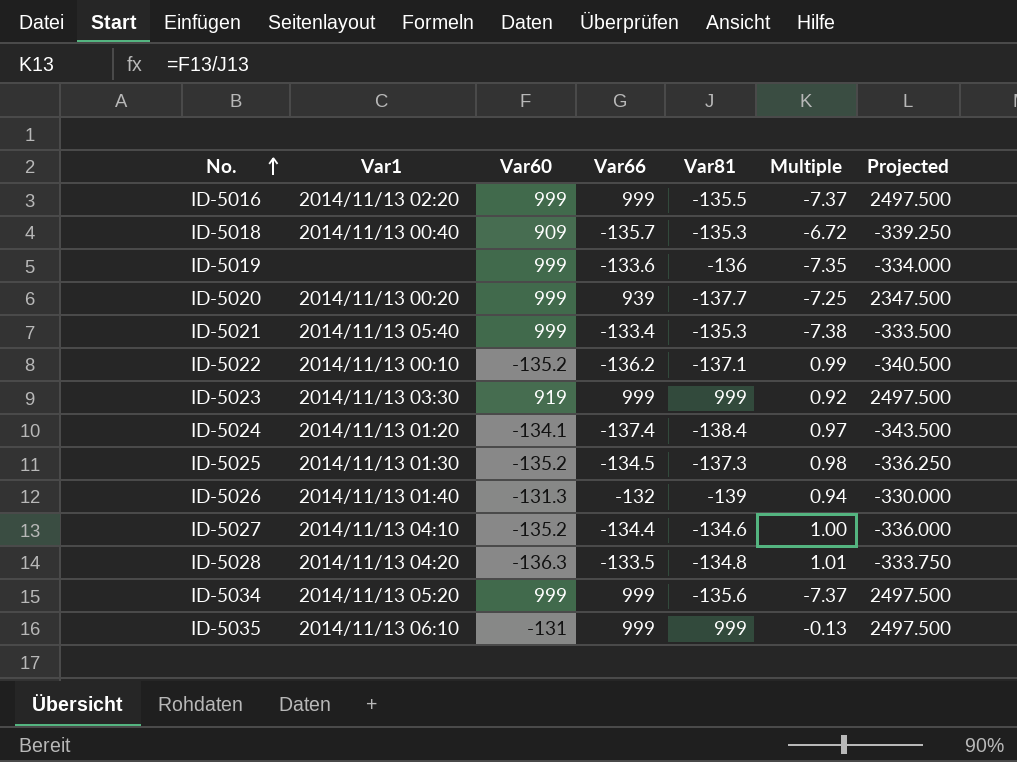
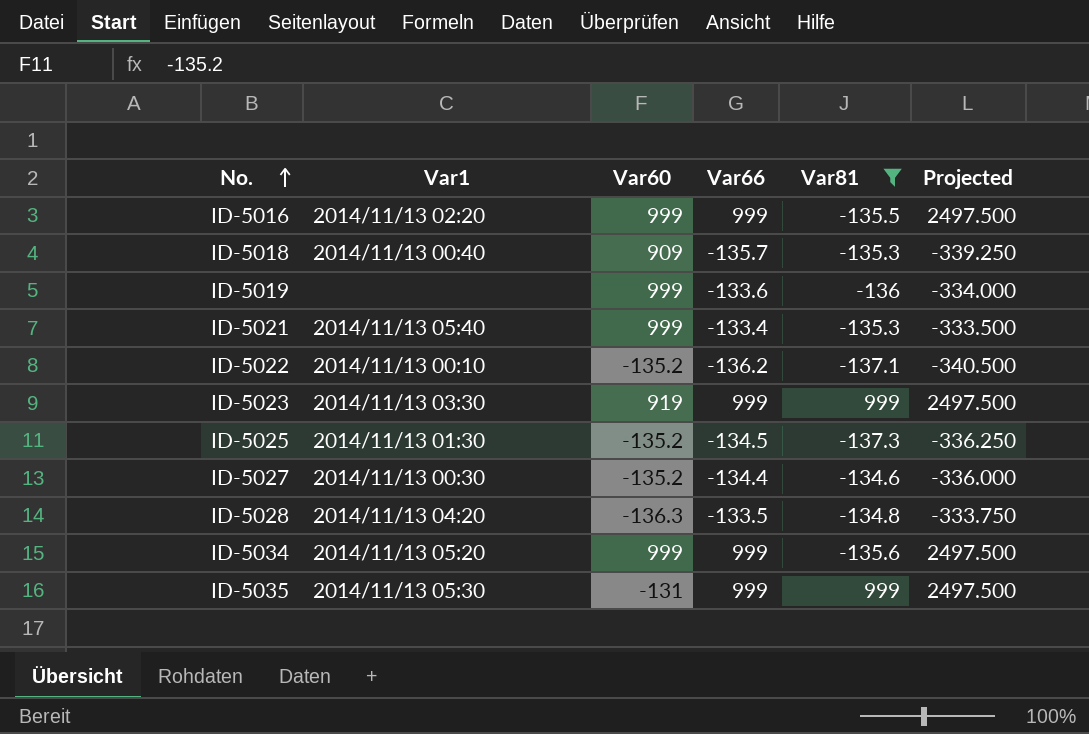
filter: none -> Var81 >= -137.3
column Multiple | formula: [Var60] / [Var81] -> none
ID-5027 | Var1: 2014/11/13 04:10 -> 2014/11/13 00:30
ID-5035 | Var1: 2014/11/13 06:10 -> 2014/11/13 05:30

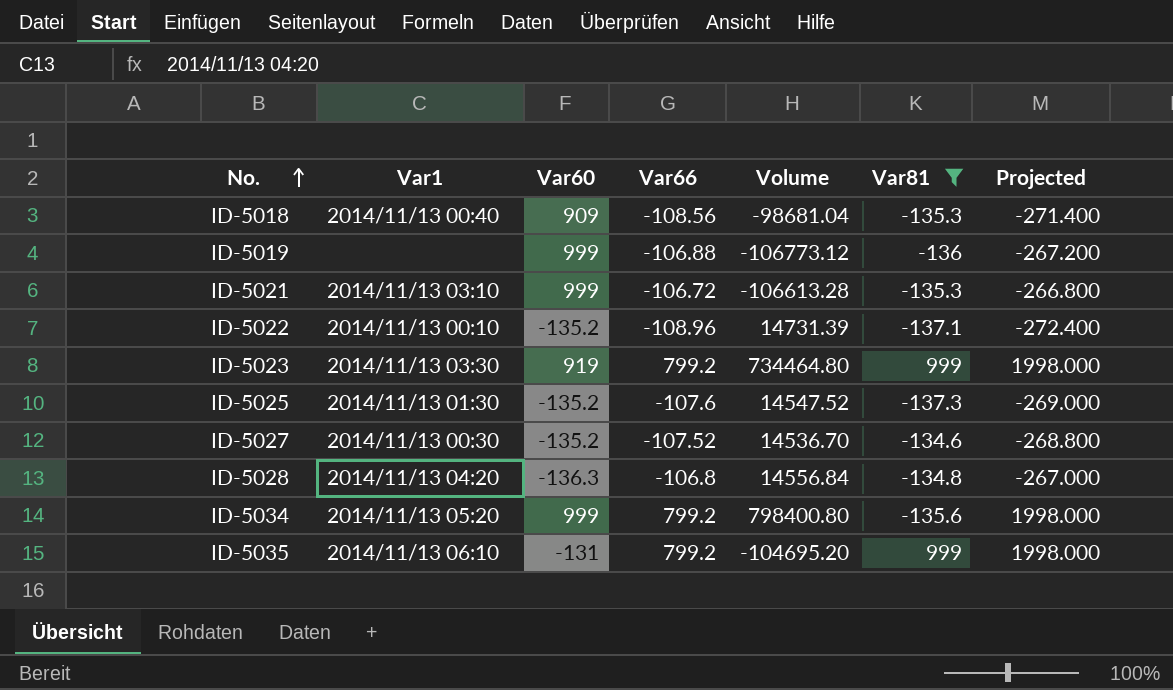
column Volume | formula: none -> [Var60] * [Var66]
row ID-5016: 2014/11/13 02:20 | 999 | 999 | -135.5 | 2497.500 -> none
ID-5018 | Var66: -135.7 -> -108.56
ID-5018 | Projected: -339.250 -> -271.400
ID-5019 | Var66: -133.6 -> -106.88
ID-5019 | Projected: -334.000 -> -267.200
ID-5021 | Var1: 2014/11/13 05:40 -> 2014/11/13 03:10
ID-5021 | Var66: -133.4 -> -106.72
ID-5021 | Projected: -333.500 -> -266.800
ID-5022 | Var66: -136.2 -> -108.96
ID-5022 | Projected: -340.500 -> -272.400
ID-5023 | Var66: 999 -> 799.2
ID-5023 | Projected: 2497.500 -> 1998.000
ID-5025 | Var66: -134.5 -> -107.6
ID-5025 | Projected: -336.250 -> -269.000
ID-5027 | Var66: -134.4 -> -107.52
ID-5027 | Projected: -336.000 -> -268.800
ID-5028 | Var66: -133.5 -> -106.8
ID-5028 | Projected: -333.750 -> -267.000
ID-5034 | Var66: 999 -> 799.2
ID-5034 | Projected: 2497.500 -> 1998.000
ID-5035 | Var1: 2014/11/13 05:30 -> 2014/11/13 06:10
ID-5035 | Var66: 999 -> 799.2
ID-5035 | Projected: 2497.500 -> 1998.000

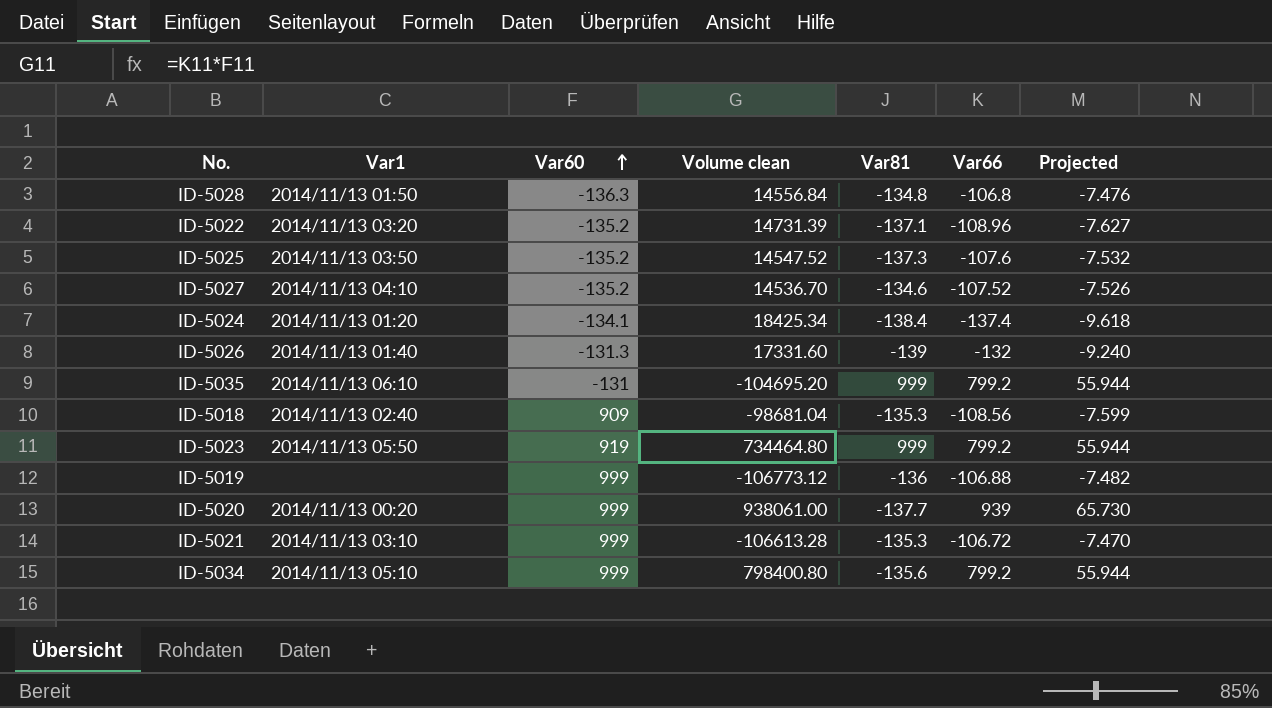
filter: Var81 >= -137.3 -> none
row order: No. ascending -> Var60 ascending
column name: Volume -> Volume clean
column Var66 | position: 4 -> 6
column Projected | formula: [Var66] * 2.5 -> [Var66] * 0.07
ID-5028 | Var1: 2014/11/13 04:20 -> 2014/11/13 01:50
ID-5022 | Var1: 2014/11/13 00:10 -> 2014/11/13 03:20
ID-5025 | Var1: 2014/11/13 01:30 -> 2014/11/13 03:50
ID-5027 | Var1: 2014/11/13 00:30 -> 2014/11/13 04:10
ID-5018 | Var1: 2014/11/13 00:40 -> 2014/11/13 02:40
ID-5023 | Var1: 2014/11/13 03:30 -> 2014/11/13 05:50
ID-5034 | Var1: 2014/11/13 05:20 -> 2014/11/13 05:10

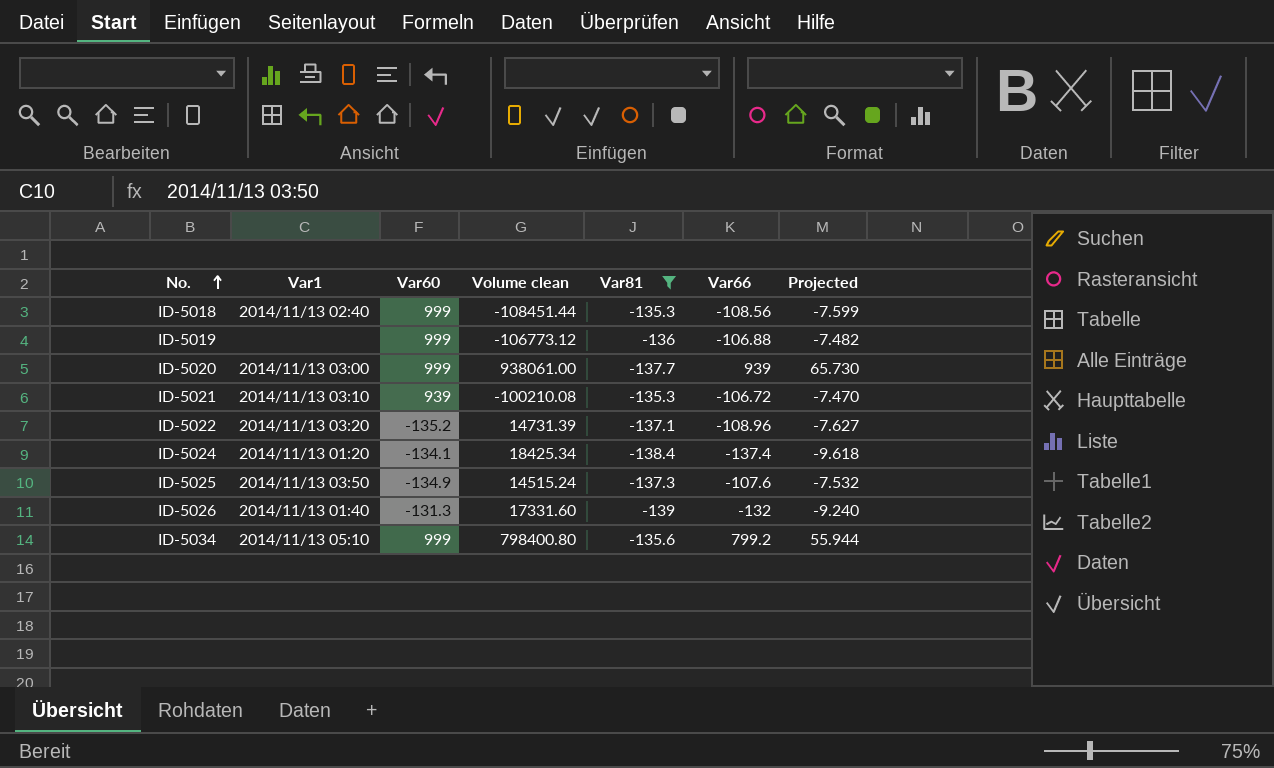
filter: none -> Var81 <= -135.3
row order: Var60 ascending -> No. ascending
ID-5018 | Var60: 909 -> 999
ID-5018 | Volume clean: -98681.04 -> -108451.44
ID-5020 | Var1: 2014/11/13 00:20 -> 2014/11/13 03:00
ID-5021 | Var60: 999 -> 939
ID-5021 | Volume clean: -106613.28 -> -100210.08
ID-5025 | Var60: -135.2 -> -134.9
ID-5025 | Volume clean: 14547.52 -> 14515.24

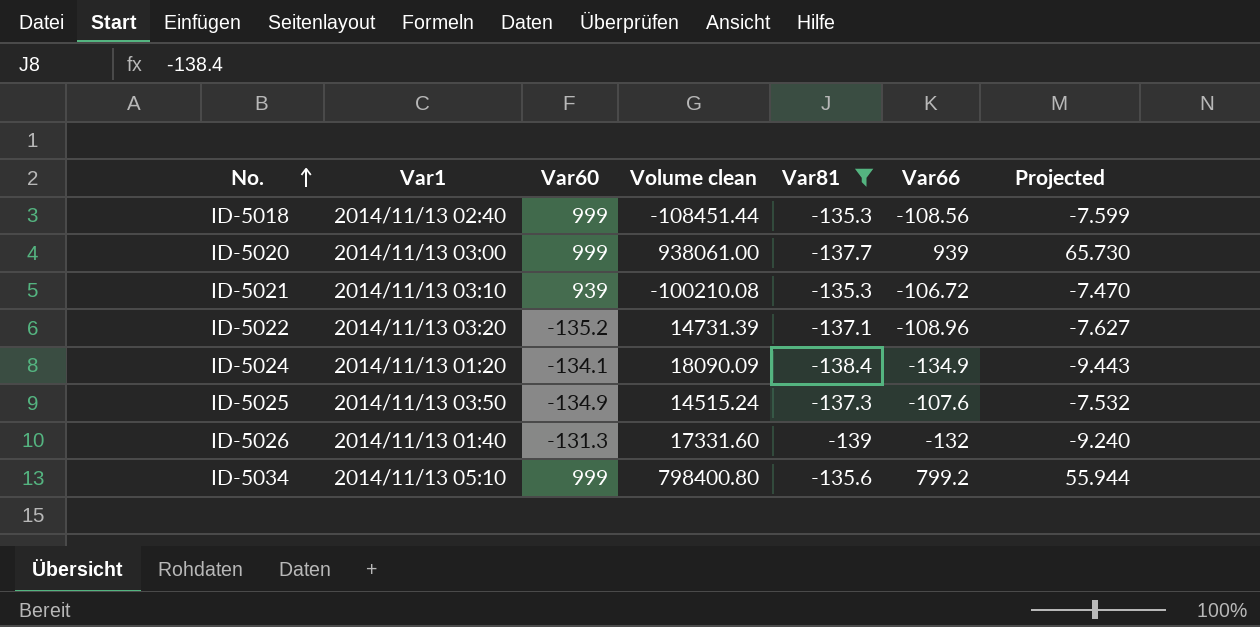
row ID-5019: none | 999 | -106773.12 | -136 | -106.88 | -7.482 -> none
ID-5024 | Volume clean: 18425.34 -> 18090.09
ID-5024 | Var66: -137.4 -> -134.9
ID-5024 | Projected: -9.618 -> -9.443

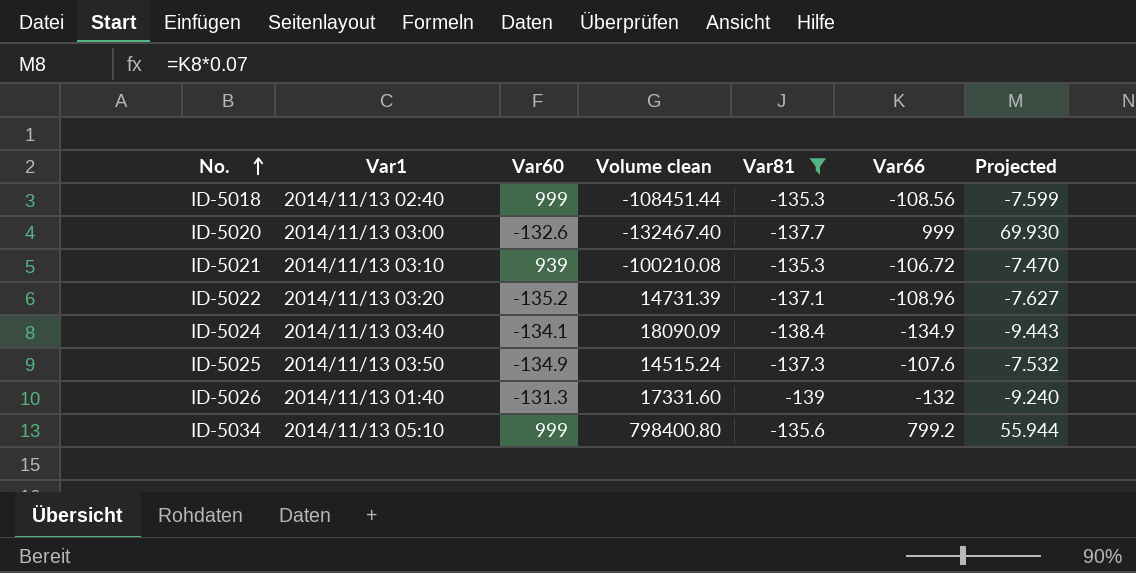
ID-5020 | Var60: 999 -> -132.6
ID-5020 | Volume clean: 938061.00 -> -132467.40
ID-5020 | Var66: 939 -> 999
ID-5020 | Projected: 65.730 -> 69.930
ID-5024 | Var1: 2014/11/13 01:20 -> 2014/11/13 03:40

